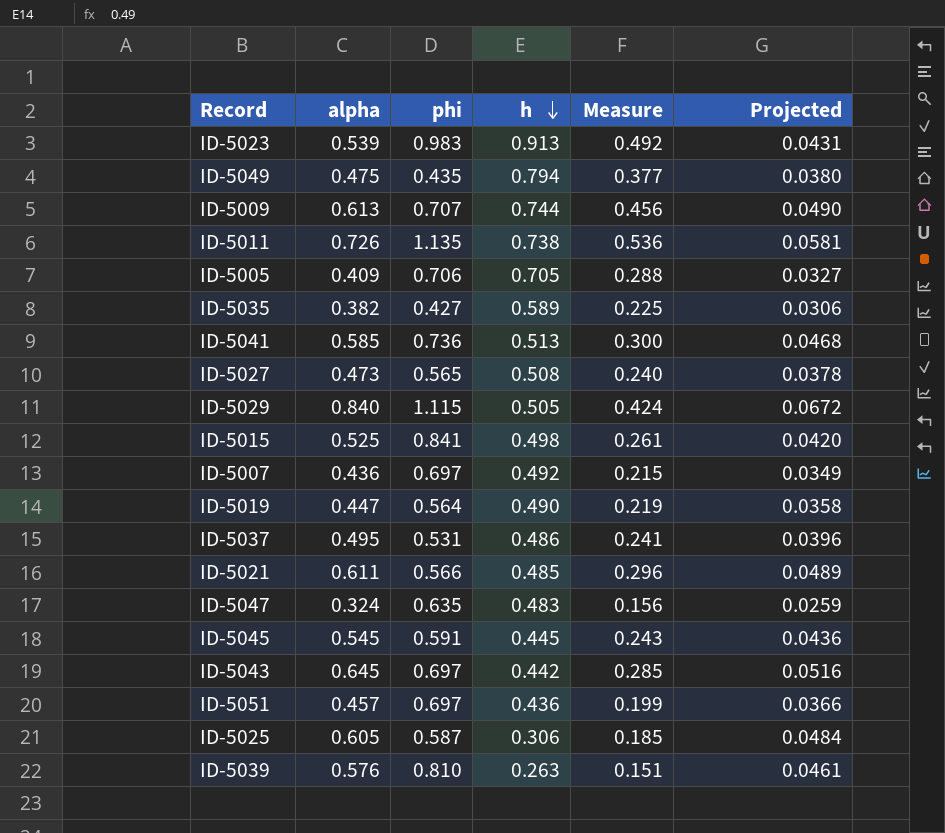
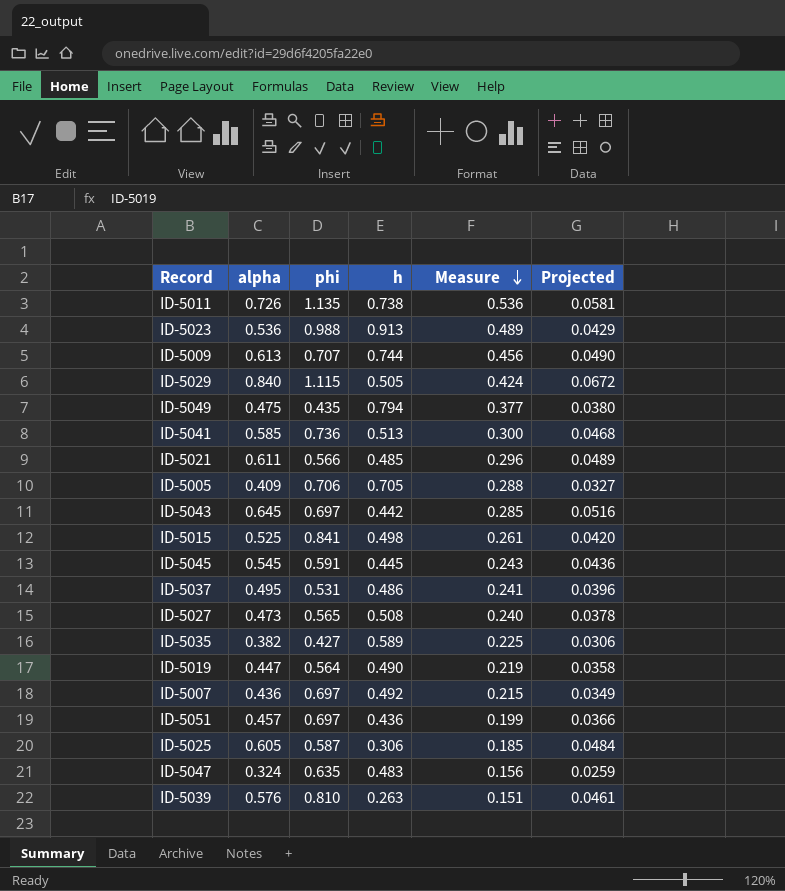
row order: h descending -> Measure descending
ID-5023 | alpha: 0.539 -> 0.536
ID-5023 | phi: 0.983 -> 0.988
ID-5023 | Measure: 0.492 -> 0.489
ID-5023 | Projected: 0.0431 -> 0.0429

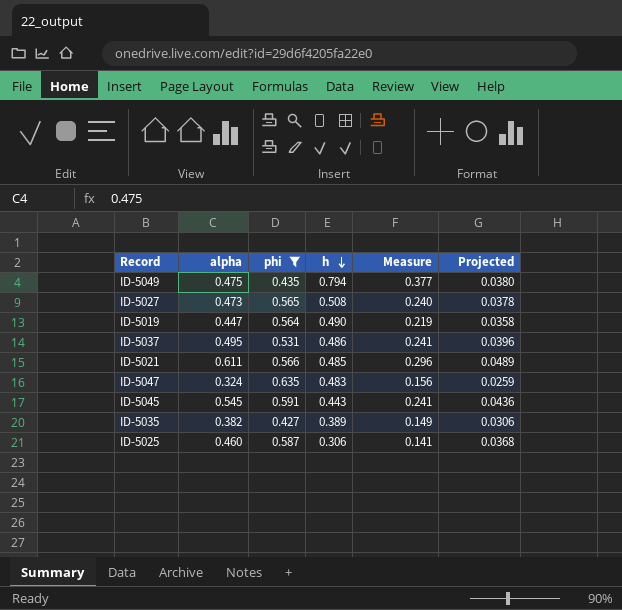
filter: none -> phi <= 0.635
row order: Measure descending -> h descending
ID-5045 | h: 0.445 -> 0.443
ID-5045 | Measure: 0.243 -> 0.241
ID-5035 | h: 0.589 -> 0.389
ID-5035 | Measure: 0.225 -> 0.149
ID-5025 | alpha: 0.605 -> 0.460
ID-5025 | Measure: 0.185 -> 0.141
ID-5025 | Projected: 0.0484 -> 0.0368

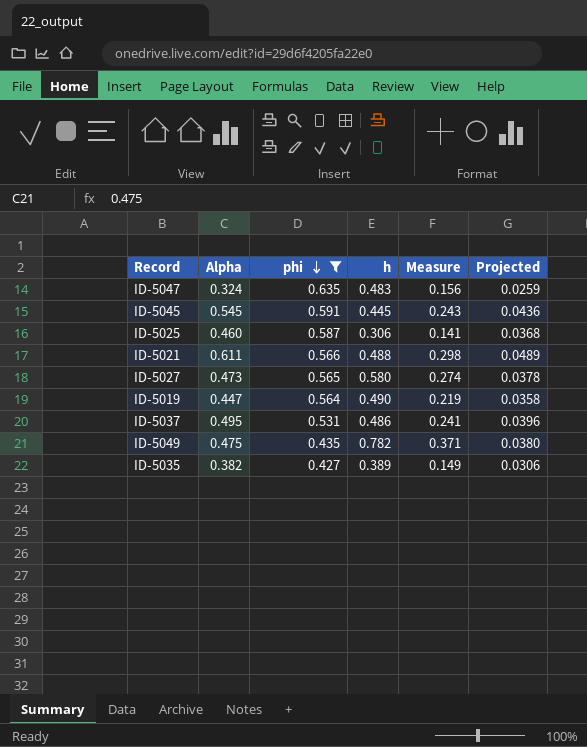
row order: h descending -> phi descending
column name: alpha -> Alpha
ID-5045 | h: 0.443 -> 0.445
ID-5045 | Measure: 0.241 -> 0.243
ID-5021 | h: 0.485 -> 0.488
ID-5021 | Measure: 0.296 -> 0.298
ID-5027 | h: 0.508 -> 0.580
ID-5027 | Measure: 0.240 -> 0.274
ID-5049 | h: 0.794 -> 0.782
ID-5049 | Measure: 0.377 -> 0.371

